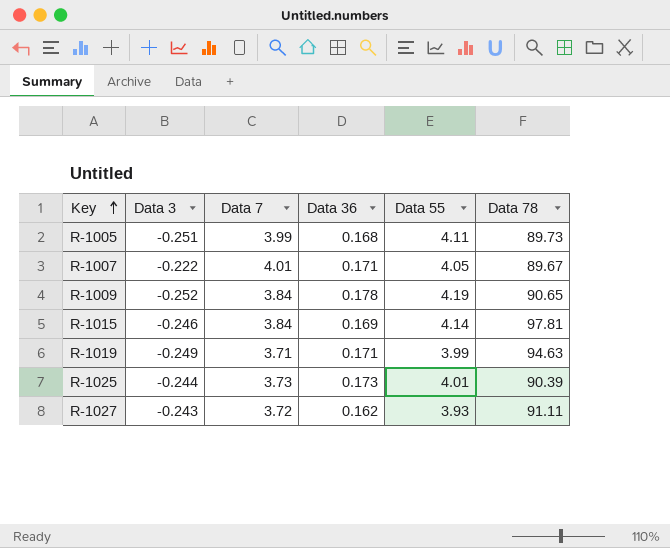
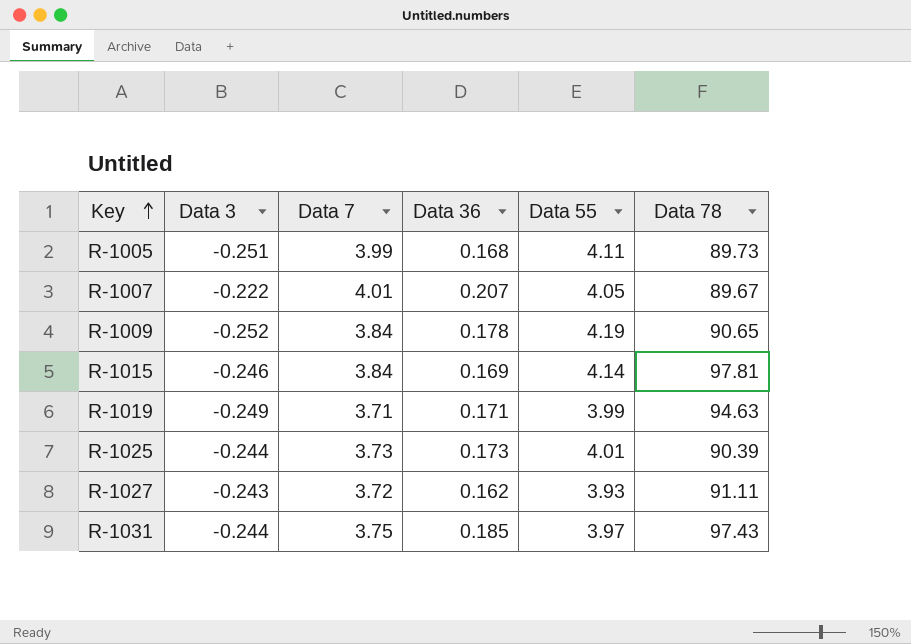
R-1007 | Data 36: 0.171 -> 0.207
row R-1031: none -> -0.244 | 3.75 | 0.185 | 3.97 | 97.43

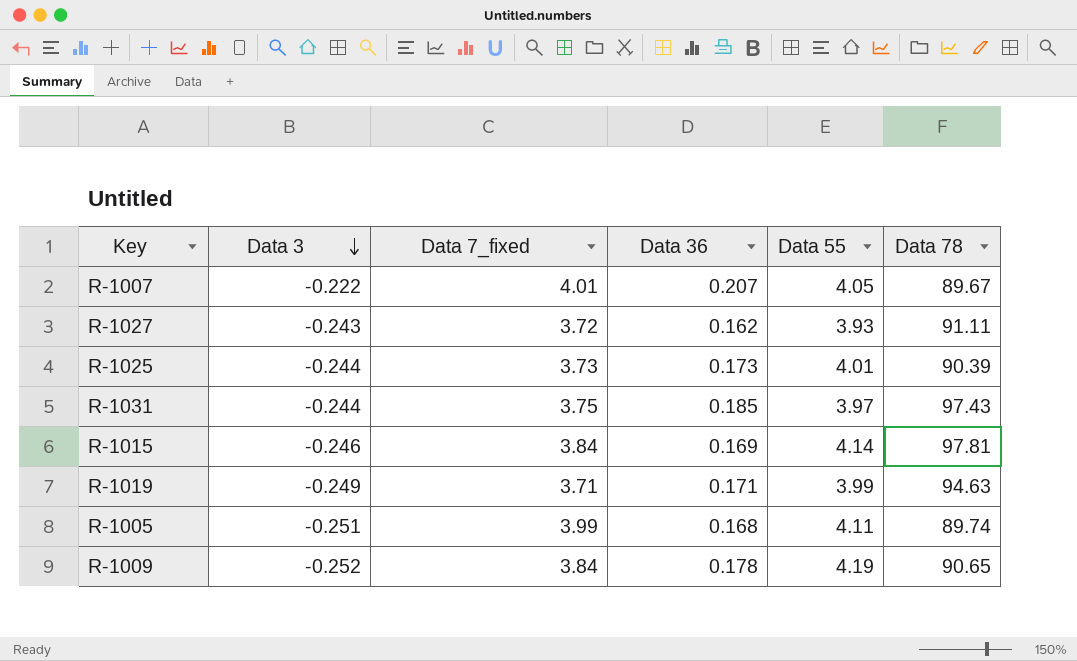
row order: Key ascending -> Data 3 descending
column name: Data 7 -> Data 7_fixed
R-1005 | Data 78: 89.73 -> 89.74

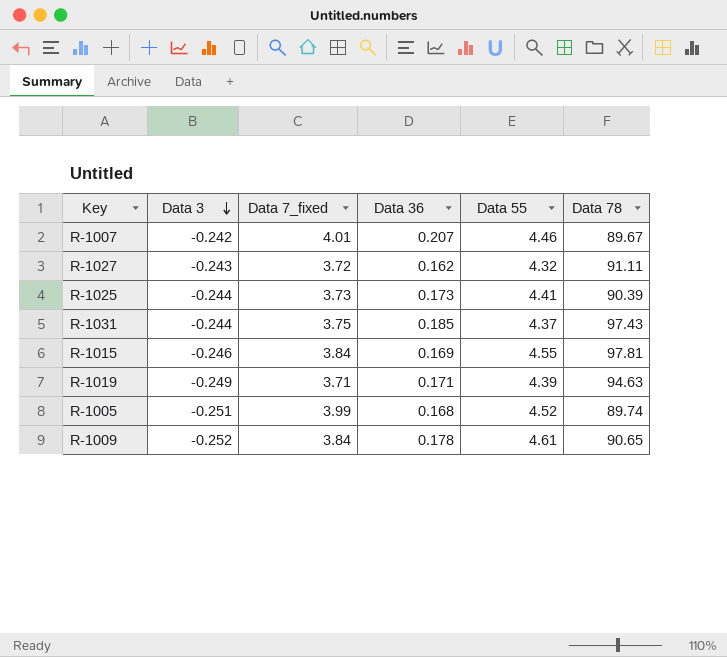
R-1007 | Data 3: -0.222 -> -0.242
R-1007 | Data 55: 4.05 -> 4.46
R-1027 | Data 55: 3.93 -> 4.32
R-1025 | Data 55: 4.01 -> 4.41
R-1031 | Data 55: 3.97 -> 4.37
R-1015 | Data 55: 4.14 -> 4.55
R-1019 | Data 55: 3.99 -> 4.39
R-1005 | Data 55: 4.11 -> 4.52
R-1009 | Data 55: 4.19 -> 4.61

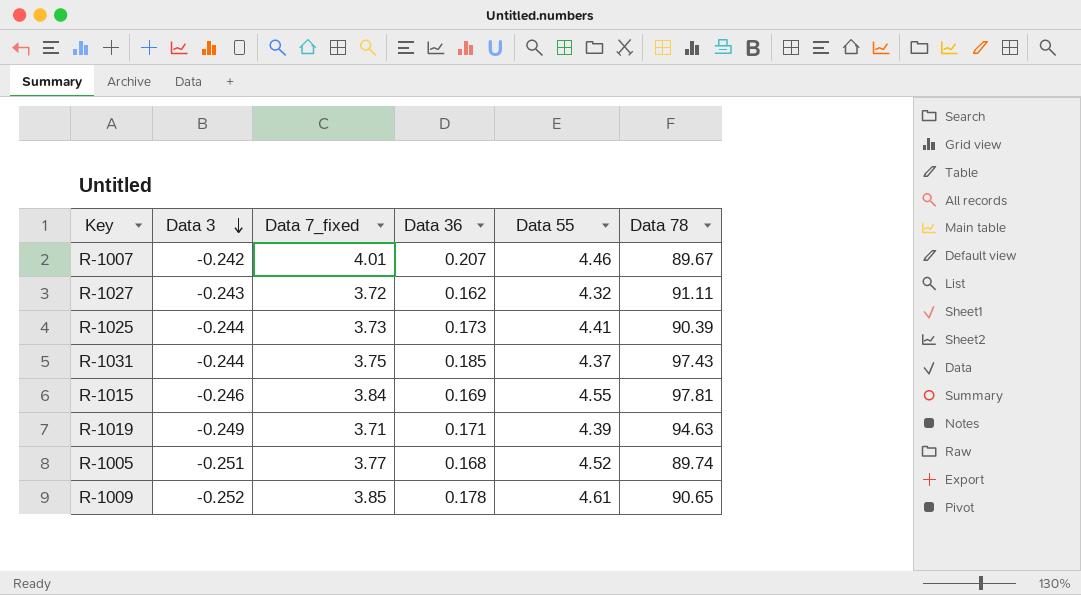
R-1005 | Data 7_fixed: 3.99 -> 3.77
R-1009 | Data 7_fixed: 3.84 -> 3.85

